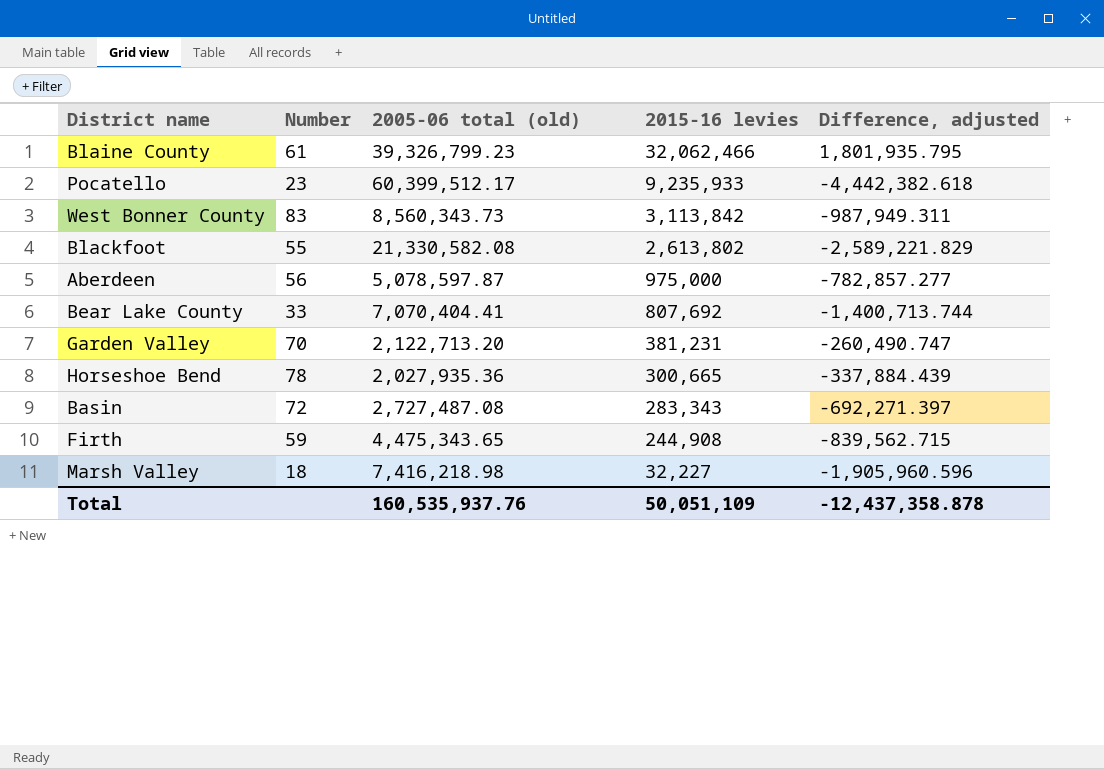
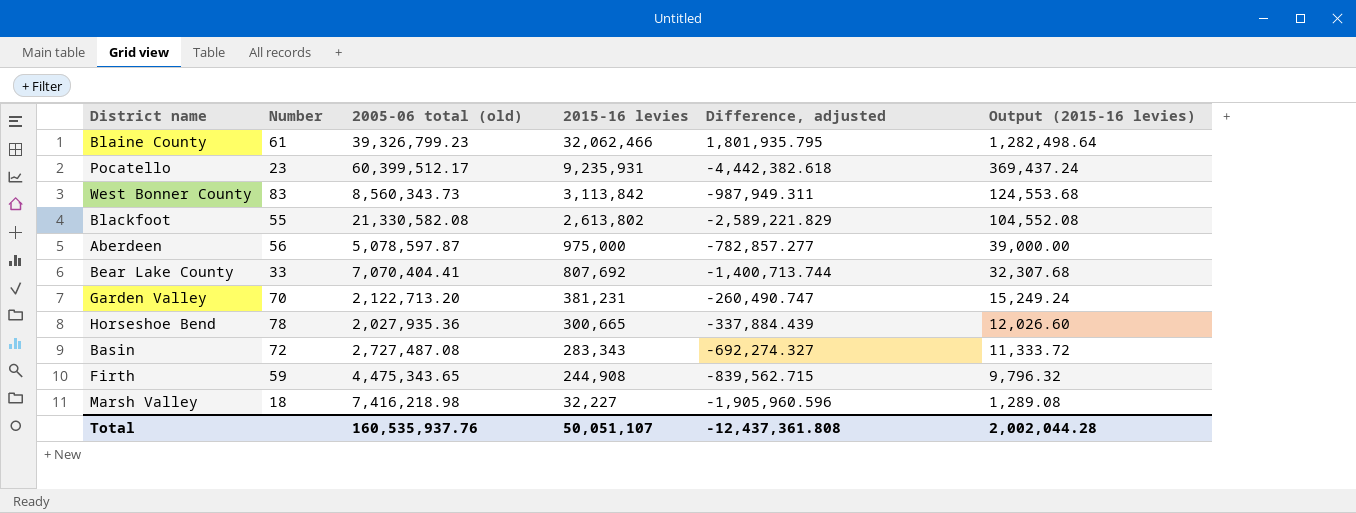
column Output (2015-16 levies) | formula: none -> [2015-16 levies] * 0.04
Pocatello | 2015-16 levies: 9,235,933 -> 9,235,931
Basin | Difference, adjusted: -692,271.397 -> -692,274.327
Total | 2015-16 levies: 50,051,109 -> 50,051,107
Total | Difference, adjusted: -12,437,358.878 -> -12,437,361.808

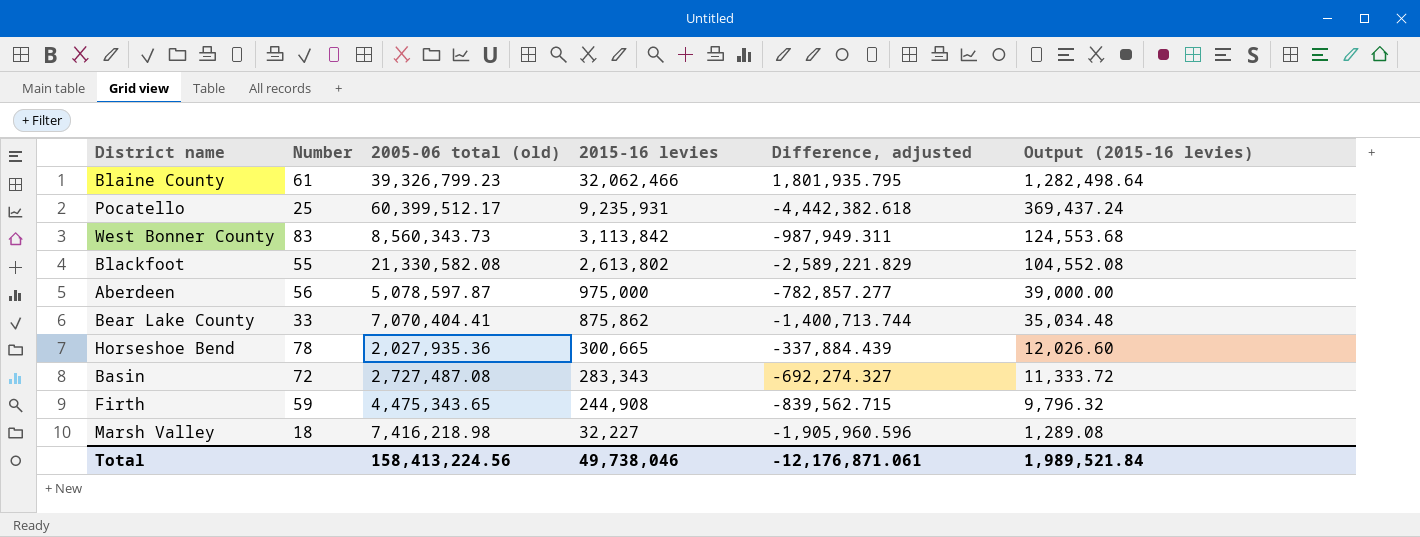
row Garden Valley: 70 | 2,122,713.20 | 381,231 | -260,490.747 | 15,249.24 -> none
Pocatello | Number: 23 -> 25
Bear Lake County | 2015-16 levies: 807,692 -> 875,862
Bear Lake County | Output (2015-16 levies): 32,307.68 -> 35,034.48
Total | 2005-06 total (old): 160,535,937.76 -> 158,413,224.56
Total | 2015-16 levies: 50,051,107 -> 49,738,046
Total | Difference, adjusted: -12,437,361.808 -> -12,176,871.061
Total | Output (2015-16 levies): 2,002,044.28 -> 1,989,521.84

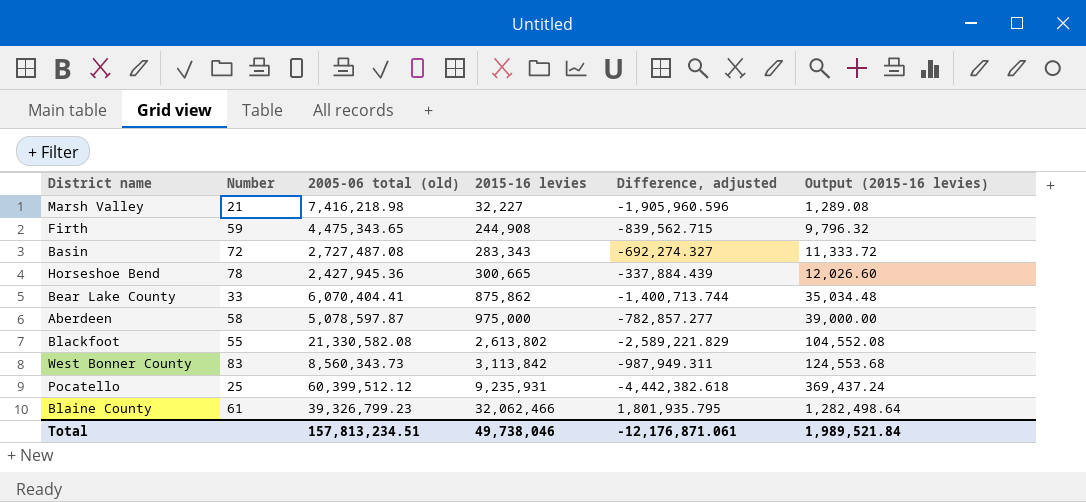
row order: 2015-16 levies descending -> 2015-16 levies ascending
Marsh Valley | Number: 18 -> 21
Horseshoe Bend | 2005-06 total (old): 2,027,935.36 -> 2,427,945.36
Bear Lake County | 2005-06 total (old): 7,070,404.41 -> 6,070,404.41
Aberdeen | Number: 56 -> 58
Pocatello | 2005-06 total (old): 60,399,512.17 -> 60,399,512.12
Total | 2005-06 total (old): 158,413,224.56 -> 157,813,234.51

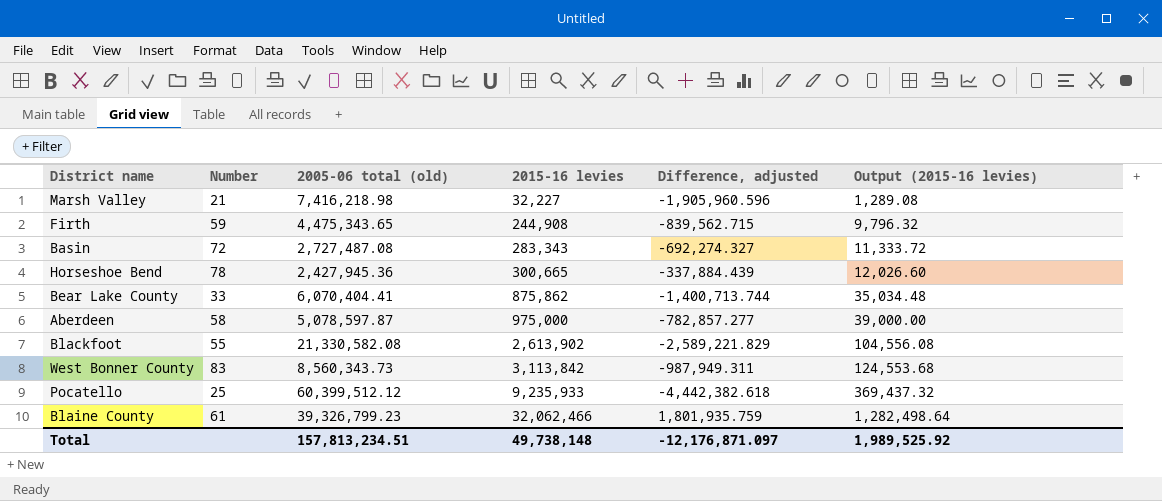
Blackfoot | 2015-16 levies: 2,613,802 -> 2,613,902
Blackfoot | Output (2015-16 levies): 104,552.08 -> 104,556.08
Pocatello | 2015-16 levies: 9,235,931 -> 9,235,933
Pocatello | Output (2015-16 levies): 369,437.24 -> 369,437.32
Blaine County | Difference, adjusted: 1,801,935.795 -> 1,801,935.759
Total | 2015-16 levies: 49,738,046 -> 49,738,148
Total | Difference, adjusted: -12,176,871.061 -> -12,176,871.097
Total | Output (2015-16 levies): 1,989,521.84 -> 1,989,525.92

